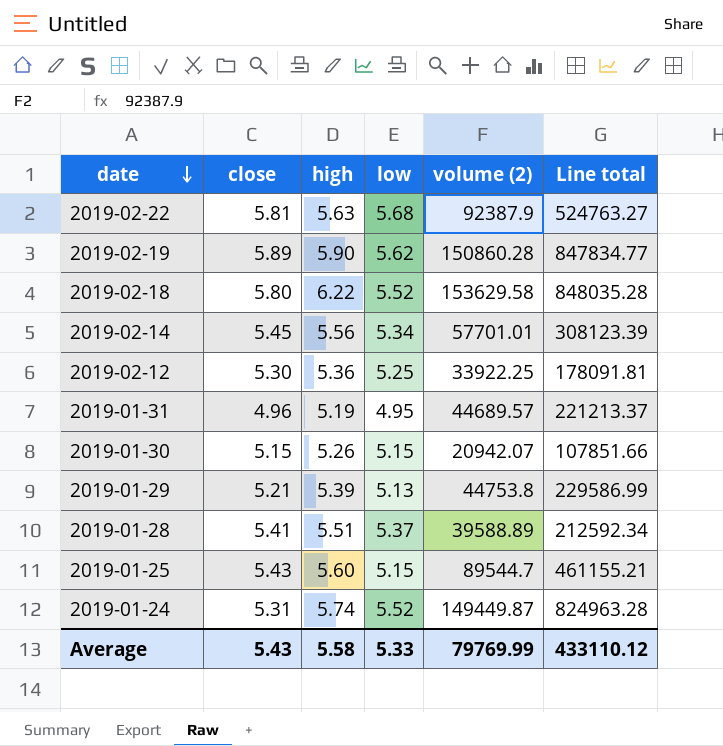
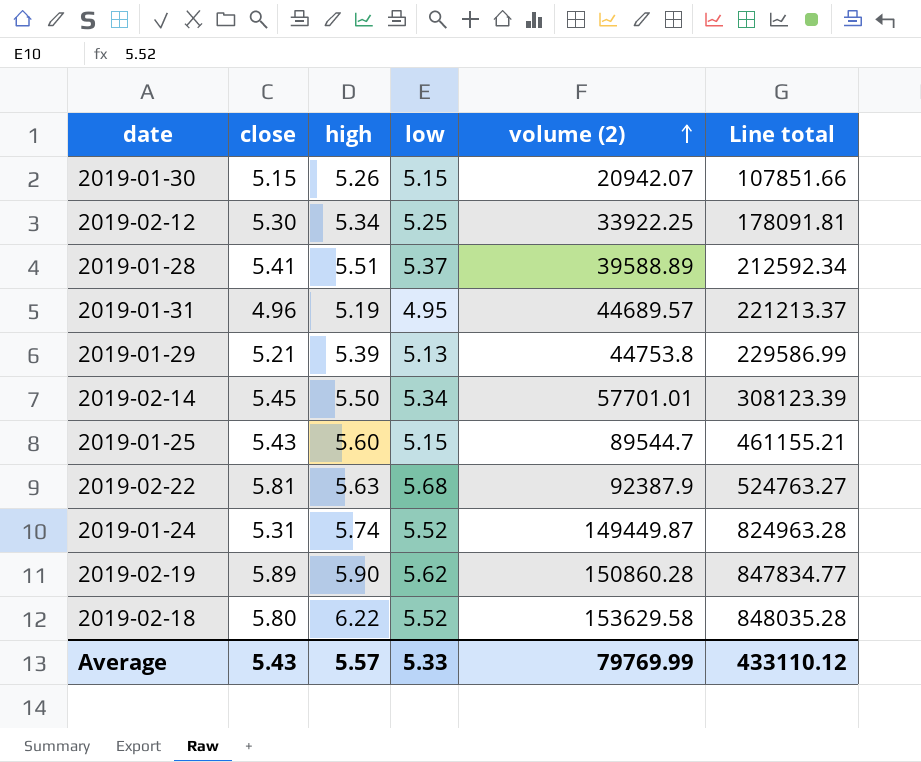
row order: date descending -> volume (2) ascending
2019-02-12 | high: 5.36 -> 5.34
2019-02-14 | high: 5.56 -> 5.50
Average | high: 5.58 -> 5.57

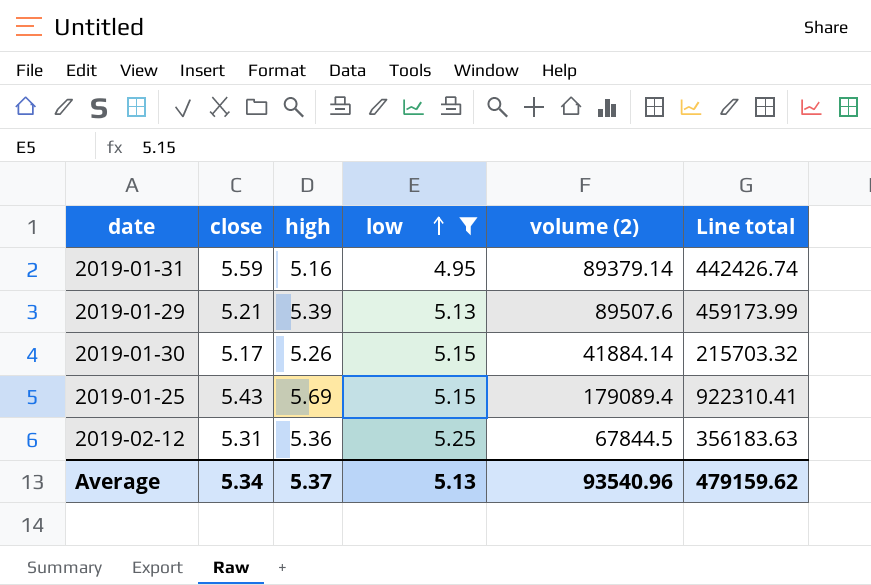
filter: none -> low <= 5.25
row order: volume (2) ascending -> low ascending
2019-01-31 | close: 4.96 -> 5.59
2019-01-31 | high: 5.19 -> 5.16
2019-01-31 | volume (2): 44689.57 -> 89379.14
2019-01-31 | Line total: 221213.37 -> 442426.74
2019-01-29 | volume (2): 44753.8 -> 89507.6
2019-01-29 | Line total: 229586.99 -> 459173.99
2019-01-30 | close: 5.15 -> 5.17
2019-01-30 | volume (2): 20942.07 -> 41884.14
2019-01-30 | Line total: 107851.66 -> 215703.32
2019-01-25 | high: 5.60 -> 5.69
2019-01-25 | volume (2): 89544.7 -> 179089.4
2019-01-25 | Line total: 461155.21 -> 922310.41
2019-02-12 | close: 5.30 -> 5.31
2019-02-12 | high: 5.34 -> 5.36
2019-02-12 | volume (2): 33922.25 -> 67844.5
2019-02-12 | Line total: 178091.81 -> 356183.63
Average | close: 5.43 -> 5.34
Average | high: 5.57 -> 5.37
Average | low: 5.33 -> 5.13
Average | volume (2): 79769.99 -> 93540.96
Average | Line total: 433110.12 -> 479159.62

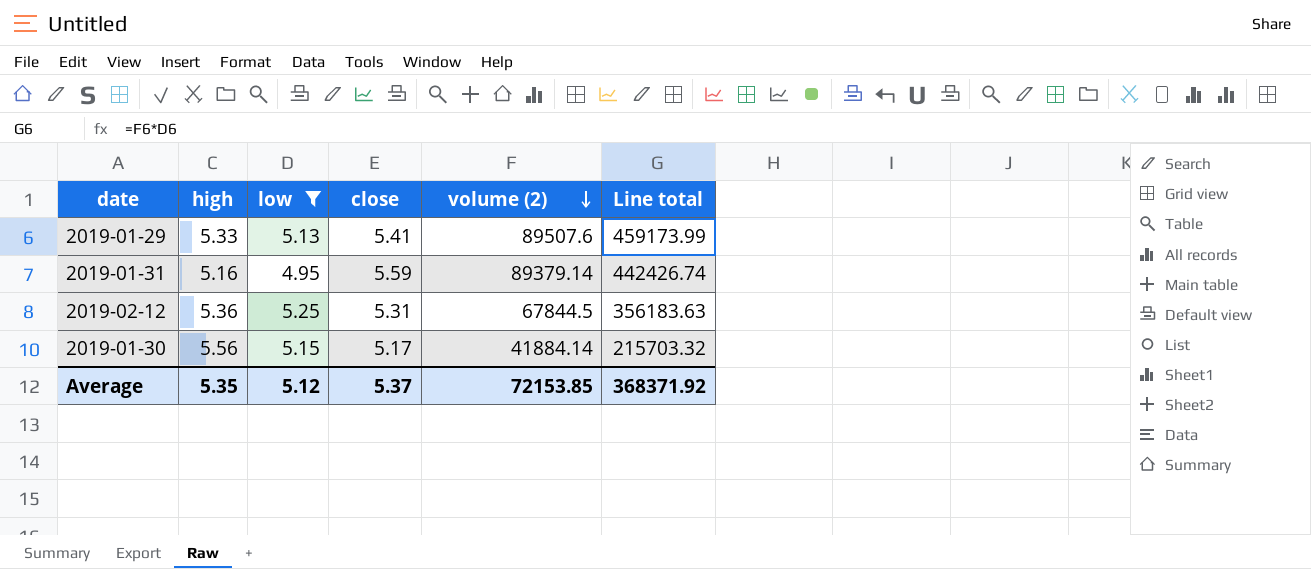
row order: low ascending -> volume (2) descending
column close | position: 2 -> 4
row 2019-01-25: 5.43 | 5.69 | 5.15 | 179089.4 | 922310.41 -> none
2019-01-29 | high: 5.39 -> 5.33
2019-01-29 | close: 5.21 -> 5.41
2019-01-30 | high: 5.26 -> 5.56
Average | high: 5.37 -> 5.35
Average | low: 5.13 -> 5.12
Average | close: 5.34 -> 5.37
Average | volume (2): 93540.96 -> 72153.85
Average | Line total: 479159.62 -> 368371.92

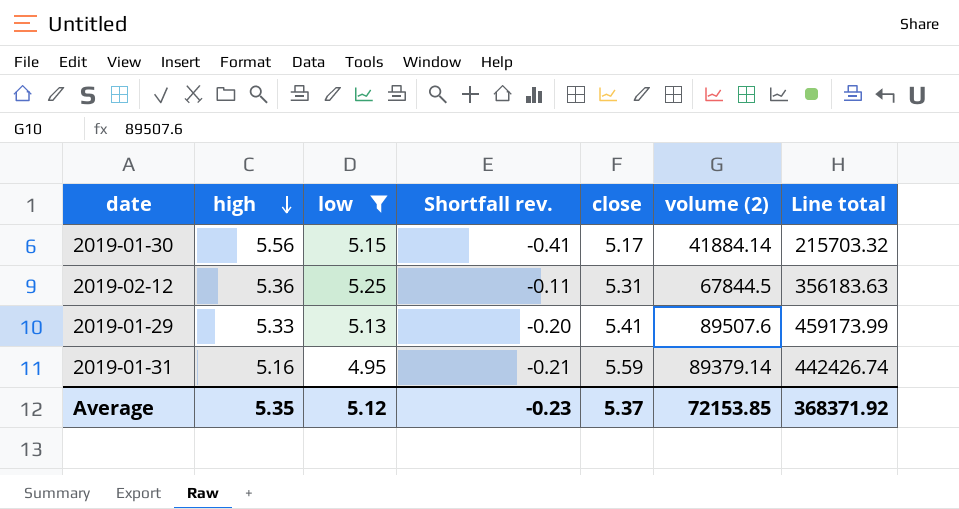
row order: volume (2) descending -> high descending
column Shortfall rev. | formula: none -> [low] - [high]

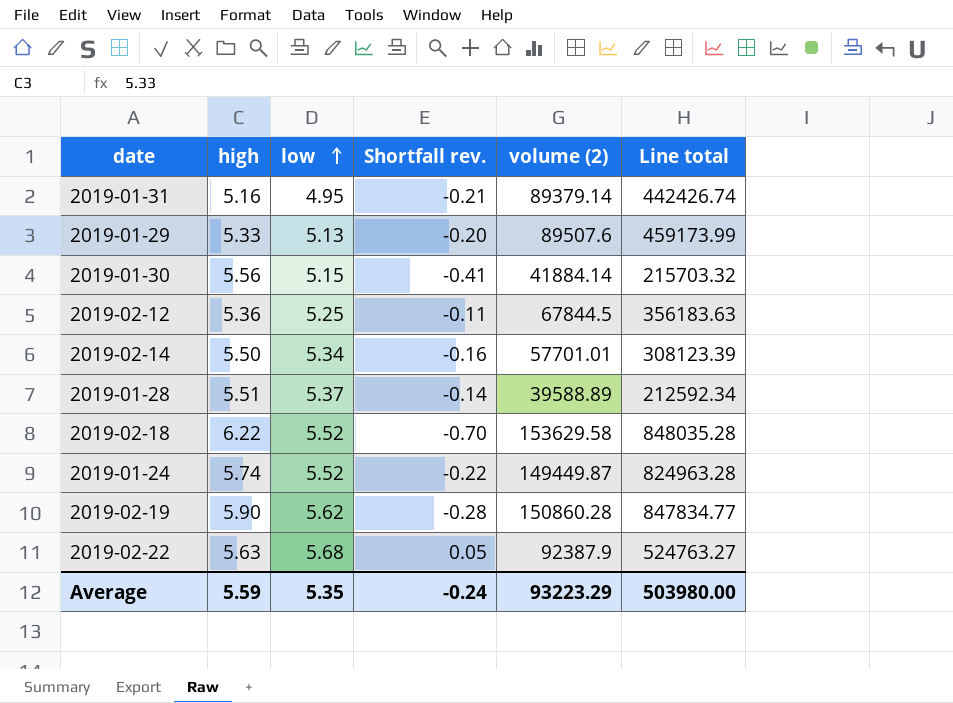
filter: low <= 5.25 -> none
row order: high descending -> low ascending
column close | position: 5 -> none
Average | high: 5.35 -> 5.59
Average | low: 5.12 -> 5.35
Average | Shortfall rev.: -0.23 -> -0.24
Average | volume (2): 72153.85 -> 93223.29
Average | Line total: 368371.92 -> 503980.00

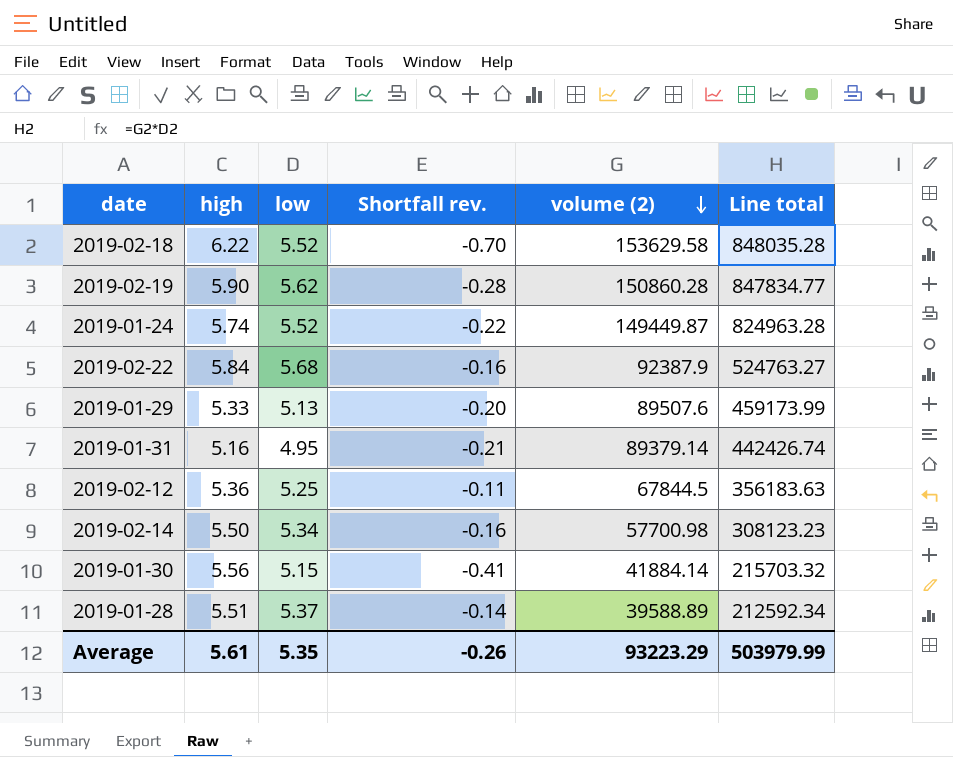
row order: low ascending -> volume (2) descending
2019-02-22 | high: 5.63 -> 5.84
2019-02-22 | Shortfall rev.: 0.05 -> -0.16
2019-02-14 | volume (2): 57701.01 -> 57700.98
2019-02-14 | Line total: 308123.39 -> 308123.23
Average | high: 5.59 -> 5.61
Average | Shortfall rev.: -0.24 -> -0.26
Average | Line total: 503980.00 -> 503979.99

